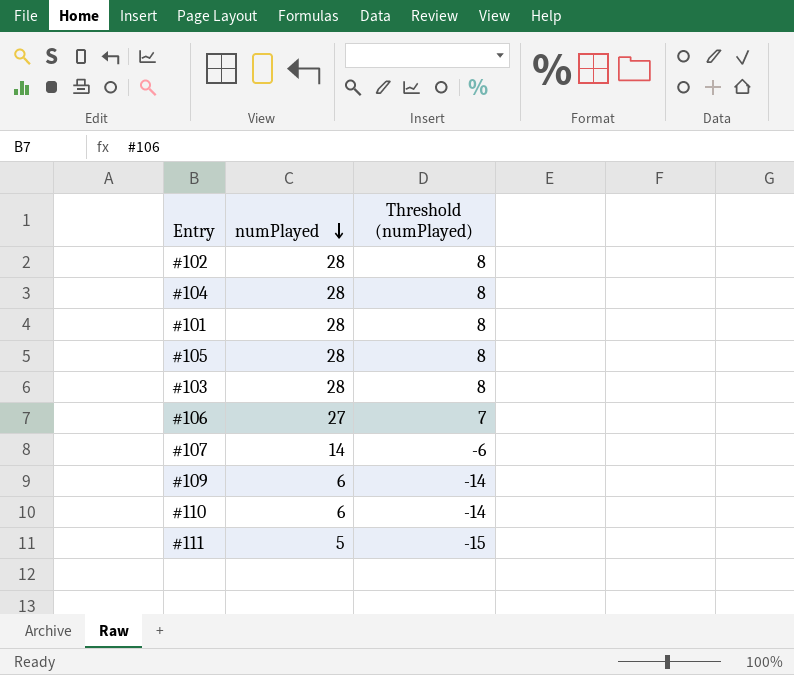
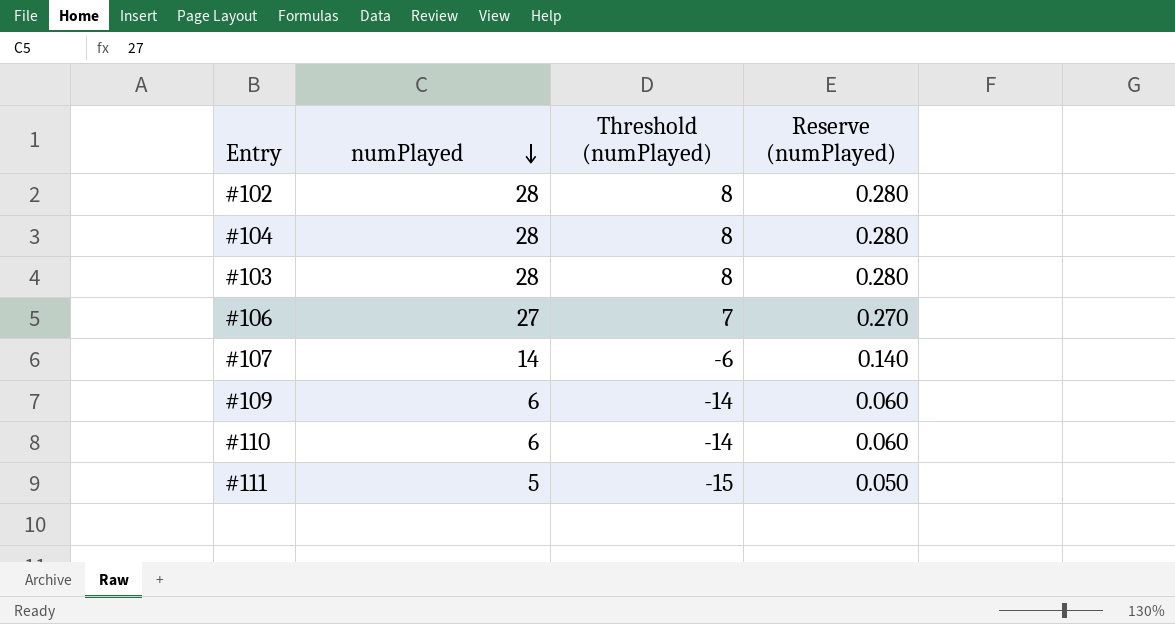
column Reserve (numPlayed) | formula: none -> [numPlayed] * 0.01
row #101: 28 | 8 -> none
row #105: 28 | 8 -> none

